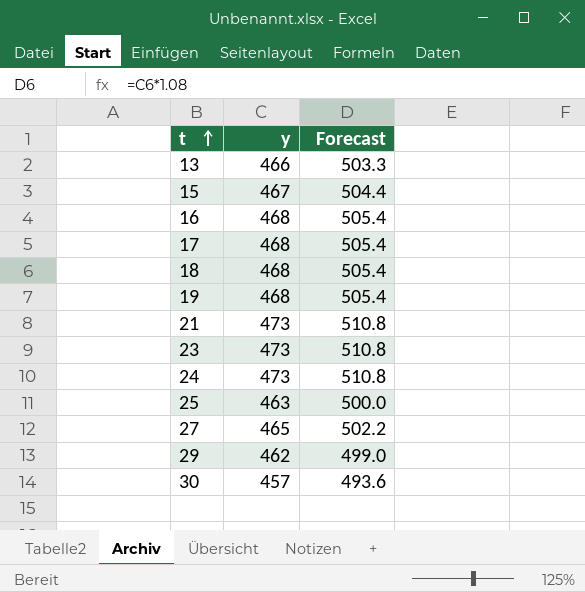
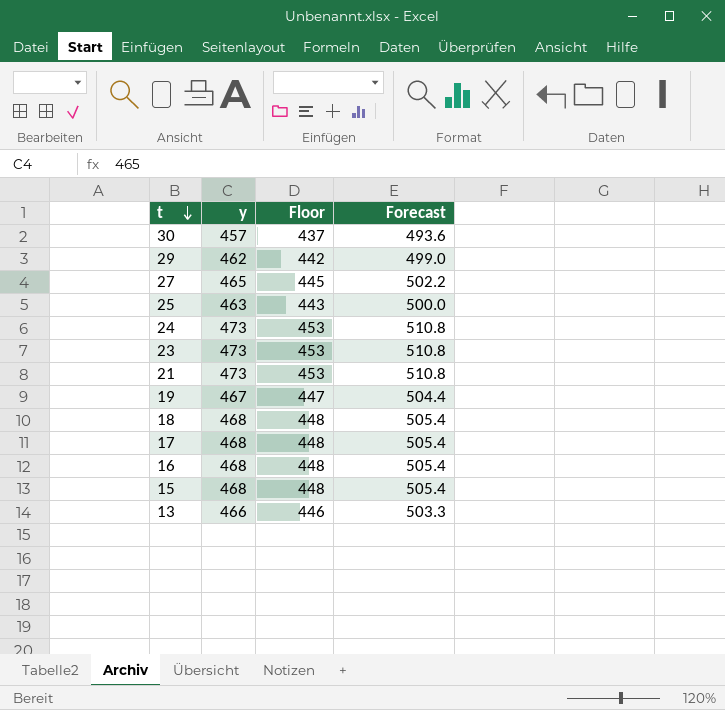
row order: t ascending -> t descending
column Floor | formula: none -> [y] - 20
19 | y: 468 -> 467
19 | Forecast: 505.4 -> 504.4
15 | y: 467 -> 468
15 | Forecast: 504.4 -> 505.4

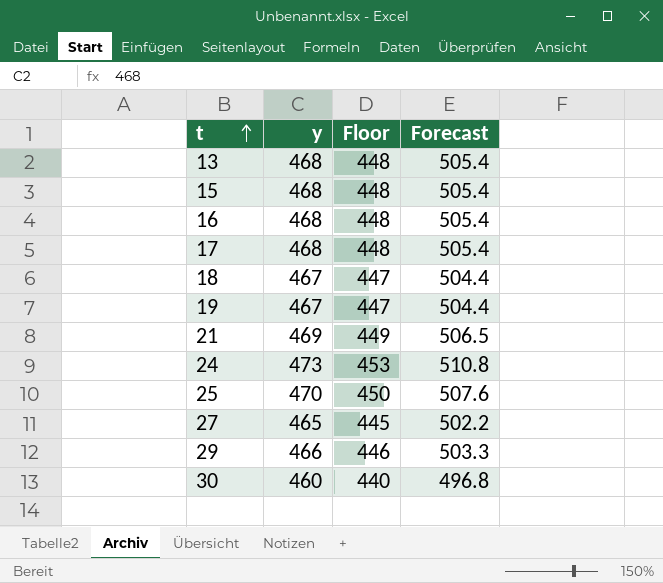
row order: t descending -> t ascending
row 23: 473 | 453 | 510.8 -> none
13 | y: 466 -> 468
13 | Floor: 446 -> 448
13 | Forecast: 503.3 -> 505.4
18 | y: 468 -> 467
18 | Floor: 448 -> 447
18 | Forecast: 505.4 -> 504.4
21 | y: 473 -> 469
21 | Floor: 453 -> 449
21 | Forecast: 510.8 -> 506.5
25 | y: 463 -> 470
25 | Floor: 443 -> 450
25 | Forecast: 500.0 -> 507.6
29 | y: 462 -> 466
29 | Floor: 442 -> 446
29 | Forecast: 499.0 -> 503.3
30 | y: 457 -> 460
30 | Floor: 437 -> 440
30 | Forecast: 493.6 -> 496.8

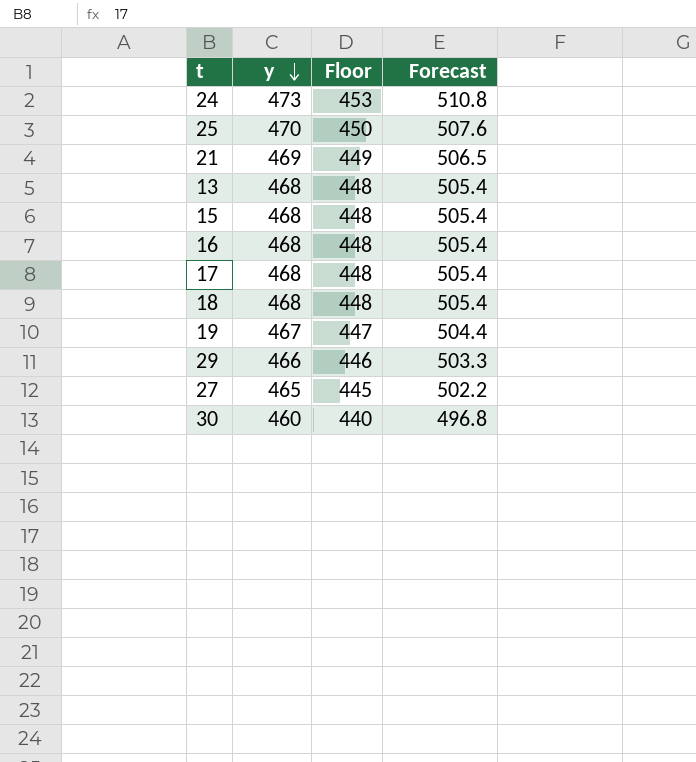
row order: t ascending -> y descending
18 | y: 467 -> 468
18 | Floor: 447 -> 448
18 | Forecast: 504.4 -> 505.4

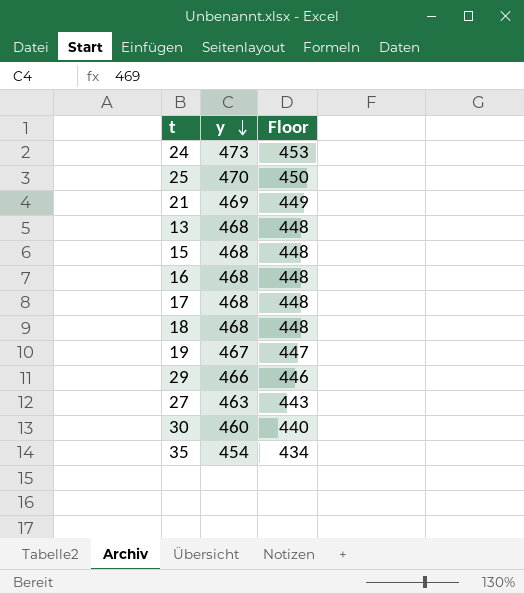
column Forecast | formula: [y] * 1.08 -> none
27 | y: 465 -> 463
27 | Floor: 445 -> 443
row 35: none -> 454 | 434

